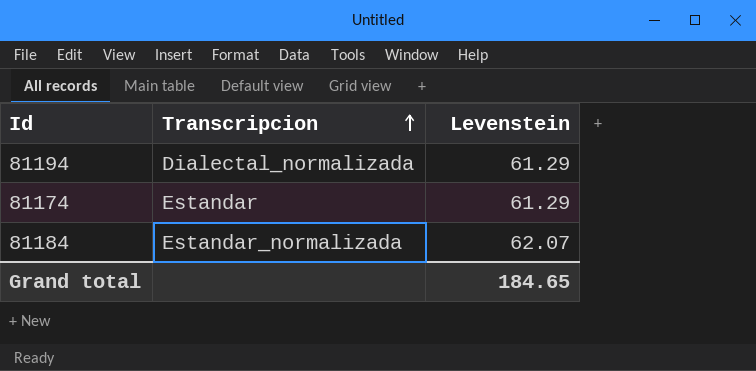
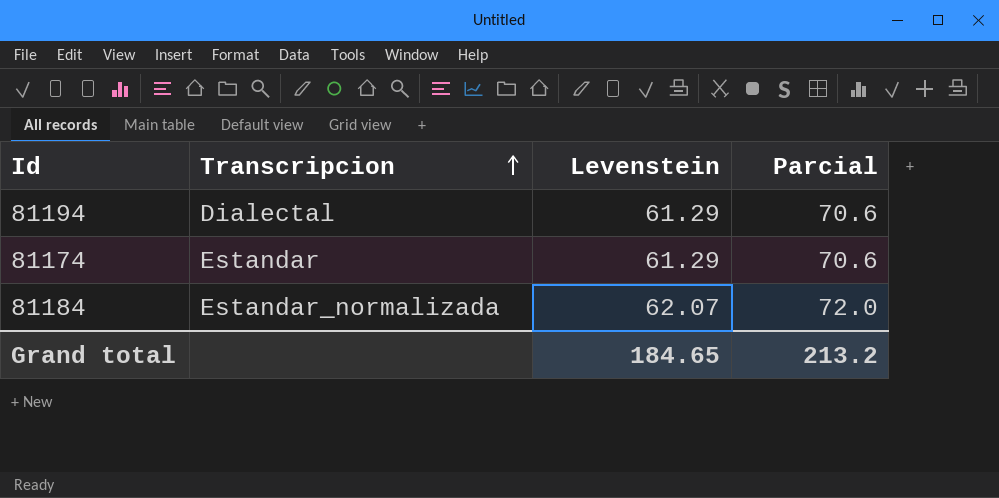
column Parcial | position: none -> 4
81194 | Transcripcion: Dialectal_normalizada -> Dialectal

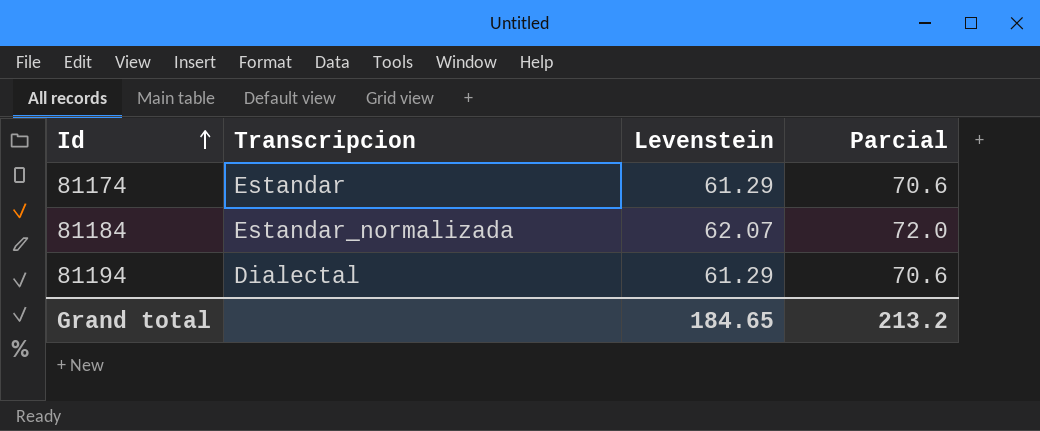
row order: Transcripcion ascending -> Id ascending

